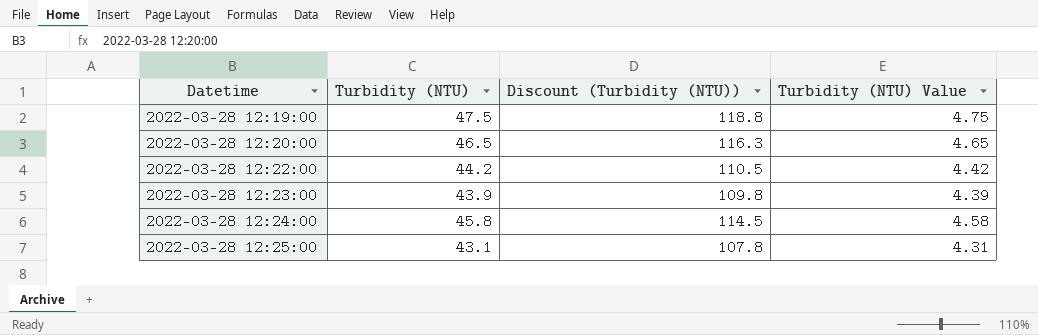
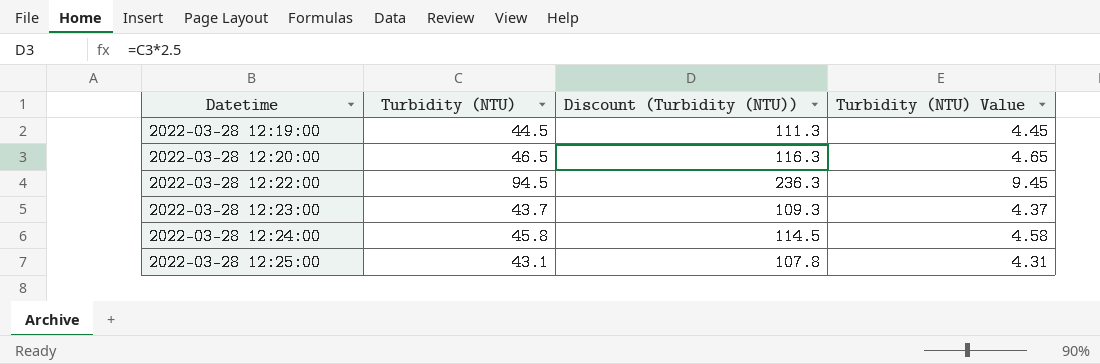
2022-03-28 12:19:00 | Turbidity (NTU): 47.5 -> 44.5
2022-03-28 12:19:00 | Discount (Turbidity (NTU)): 118.8 -> 111.3
2022-03-28 12:19:00 | Turbidity (NTU) Value: 4.75 -> 4.45
2022-03-28 12:22:00 | Turbidity (NTU): 44.2 -> 94.5
2022-03-28 12:22:00 | Discount (Turbidity (NTU)): 110.5 -> 236.3
2022-03-28 12:22:00 | Turbidity (NTU) Value: 4.42 -> 9.45
2022-03-28 12:23:00 | Turbidity (NTU): 43.9 -> 43.7
2022-03-28 12:23:00 | Discount (Turbidity (NTU)): 109.8 -> 109.3
2022-03-28 12:23:00 | Turbidity (NTU) Value: 4.39 -> 4.37

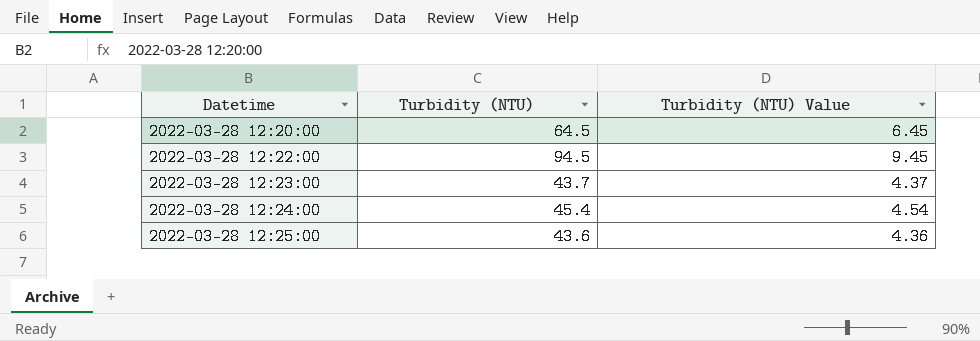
column Discount (Turbidity (NTU)) | formula: [Turbidity (NTU)] * 2.5 -> none
row 2022-03-28 12:19:00: 44.5 | 111.3 | 4.45 -> none
2022-03-28 12:20:00 | Turbidity (NTU): 46.5 -> 64.5
2022-03-28 12:20:00 | Turbidity (NTU) Value: 4.65 -> 6.45
2022-03-28 12:24:00 | Turbidity (NTU): 45.8 -> 45.4
2022-03-28 12:24:00 | Turbidity (NTU) Value: 4.58 -> 4.54
2022-03-28 12:25:00 | Turbidity (NTU): 43.1 -> 43.6
2022-03-28 12:25:00 | Turbidity (NTU) Value: 4.31 -> 4.36

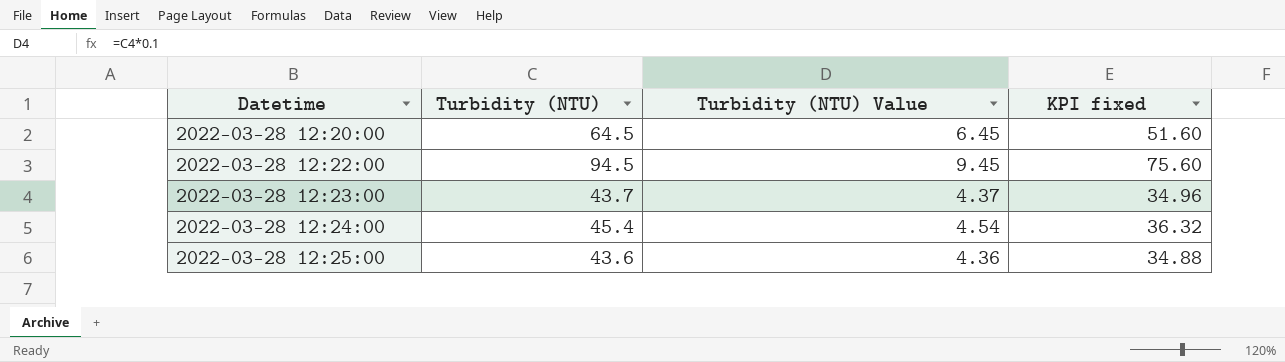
column KPI fixed | formula: none -> [Turbidity (NTU)] * 0.8

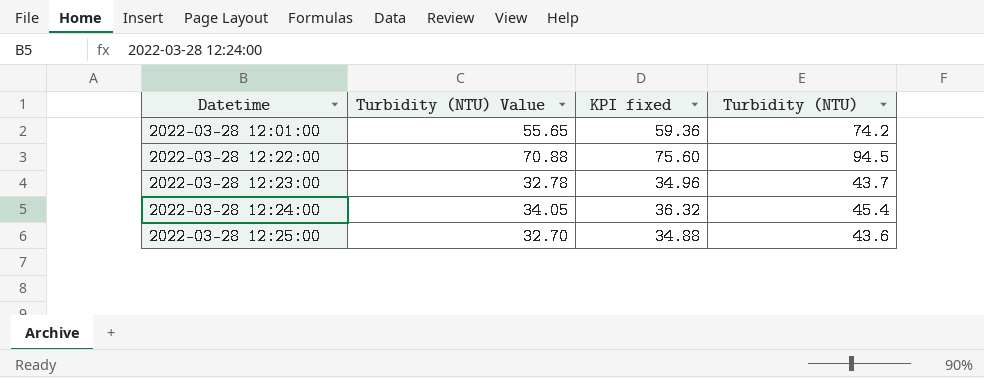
column Turbidity (NTU) Value | formula: [Turbidity (NTU)] * 0.1 -> [Turbidity (NTU)] * 0.75
column Turbidity (NTU) | position: 2 -> 4
row 2022-03-28 12:20:00: 64.5 | 6.45 | 51.60 -> none
row 2022-03-28 12:01:00: none -> 55.65 | 59.36 | 74.2

